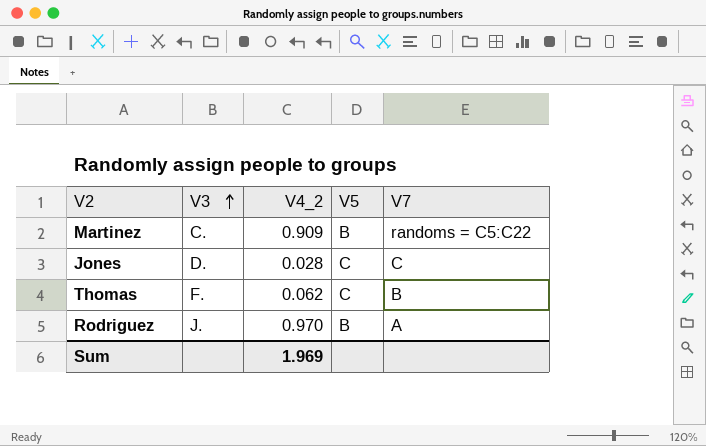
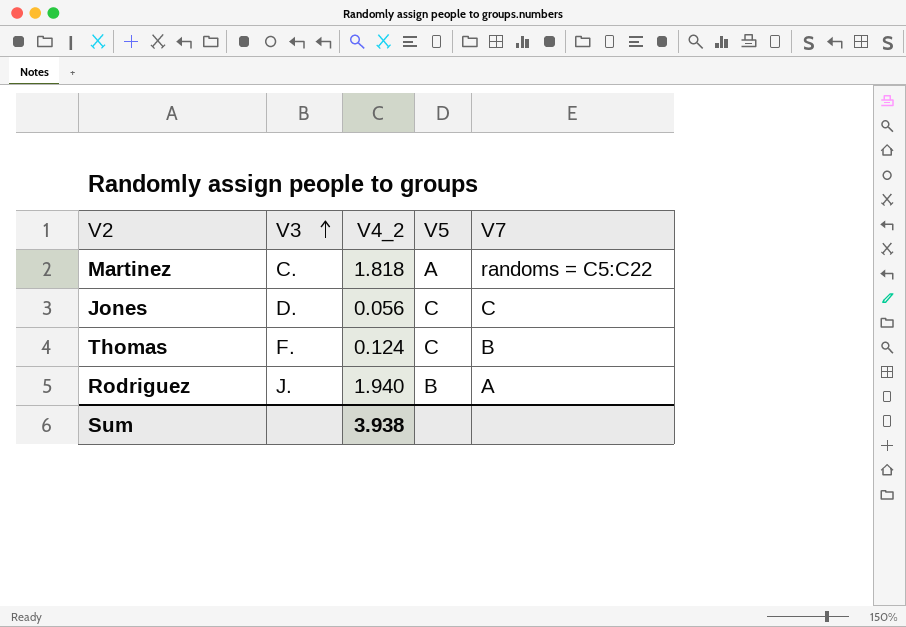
Martinez | V4_2: 0.909 -> 1.818
Martinez | V5: B -> A
Jones | V4_2: 0.028 -> 0.056
Thomas | V4_2: 0.062 -> 0.124
Rodriguez | V4_2: 0.970 -> 1.940
Sum | V4_2: 1.969 -> 3.938

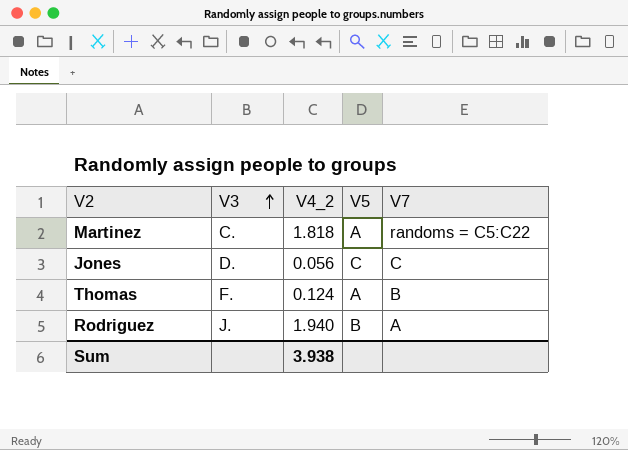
Thomas | V5: C -> A

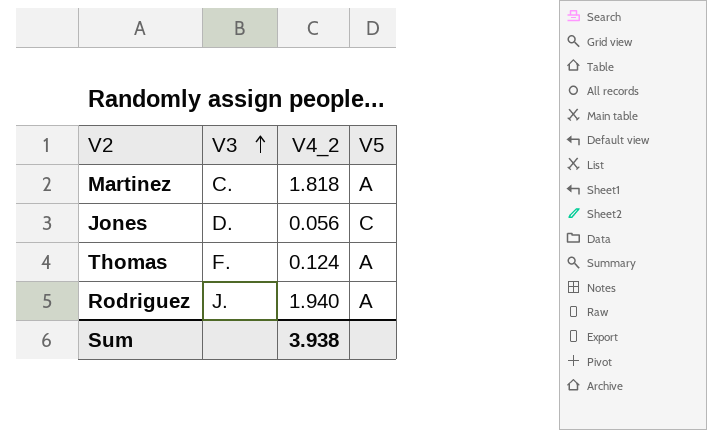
column V7 | position: 5 -> none
Rodriguez | V5: B -> A

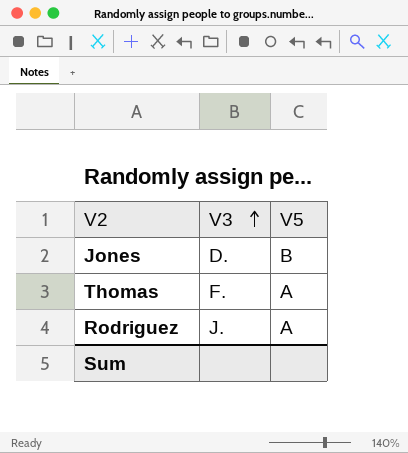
column V4_2 | position: 3 -> none
row Martinez: C. | 1.818 | A -> none
Jones | V5: C -> B

